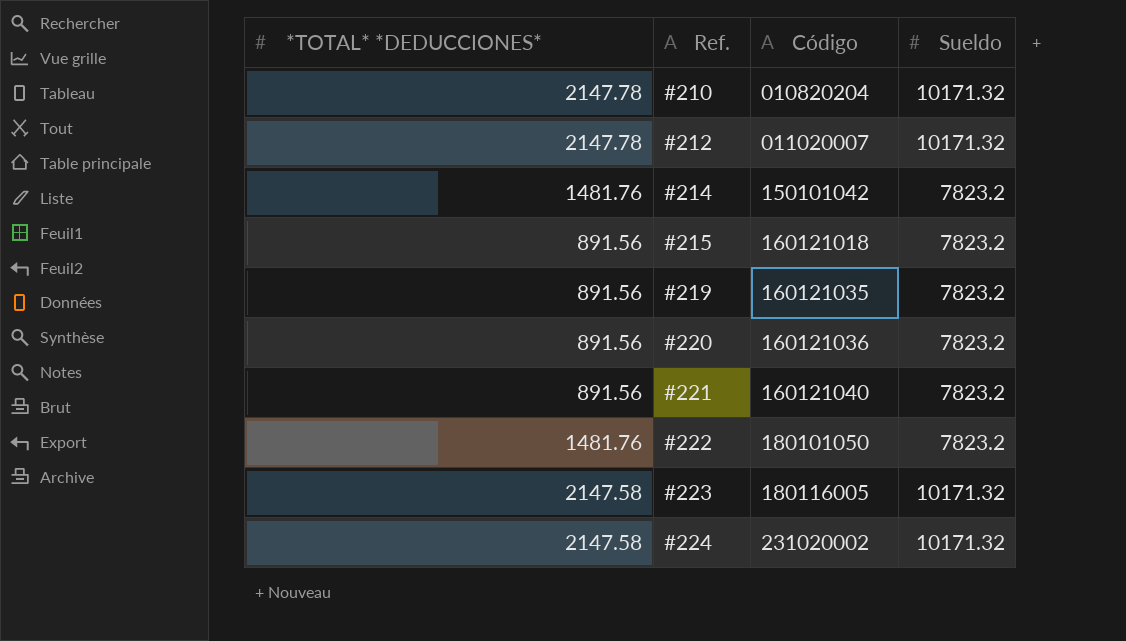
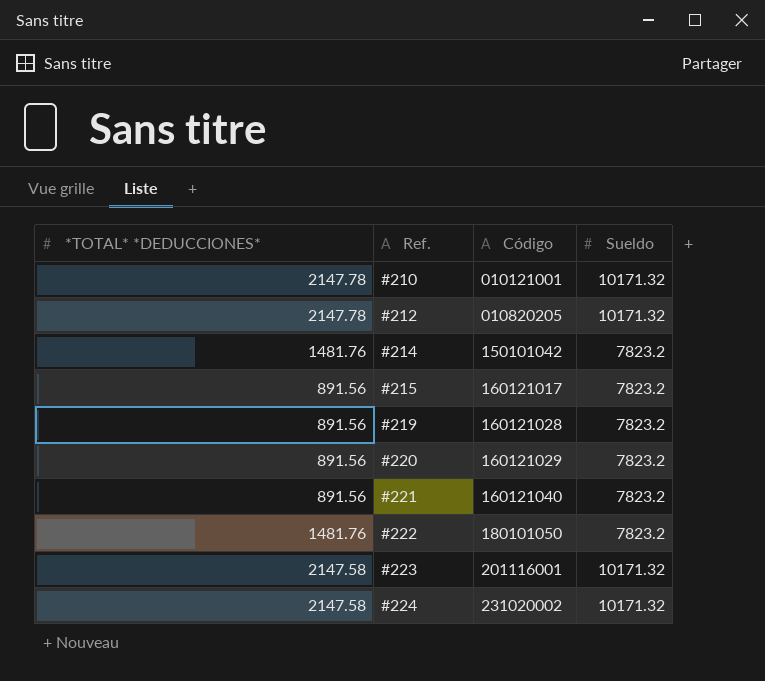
#210 | Código: 010820204 -> 010121001
#212 | Código: 011020007 -> 010820205
#215 | Código: 160121018 -> 160121017
#219 | Código: 160121035 -> 160121028
#220 | Código: 160121036 -> 160121029
#223 | Código: 180116005 -> 201116001

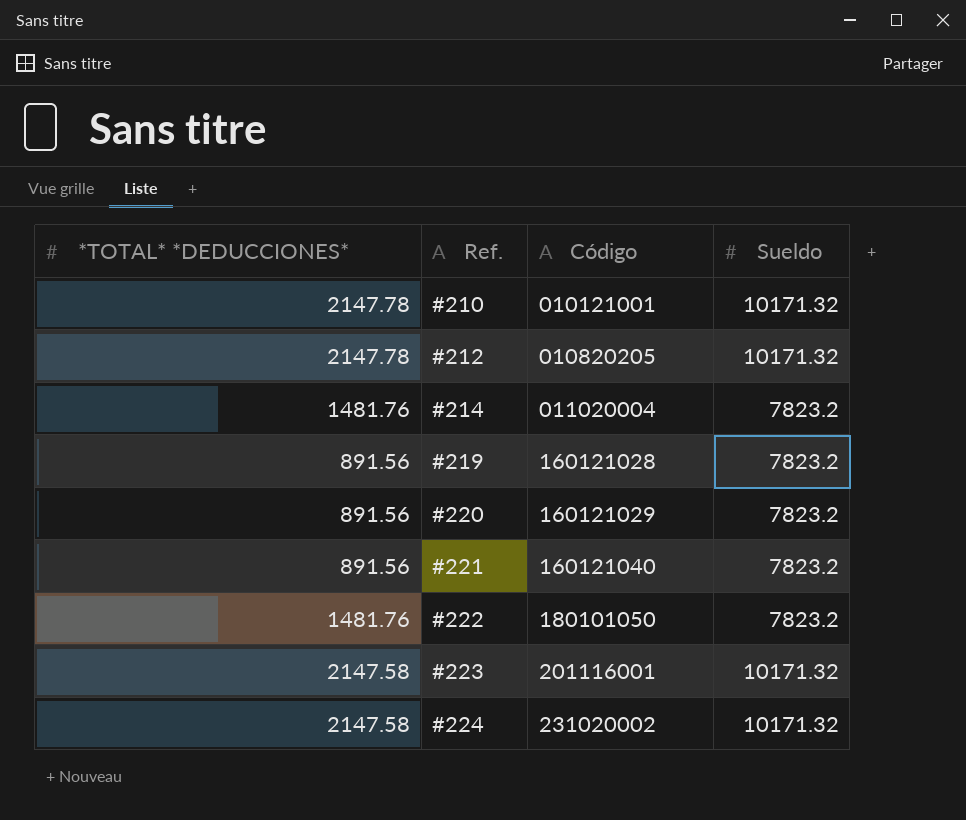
row #215: 891.56 | 160121017 | 7823.2 -> none
#214 | Código: 150101042 -> 011020004

